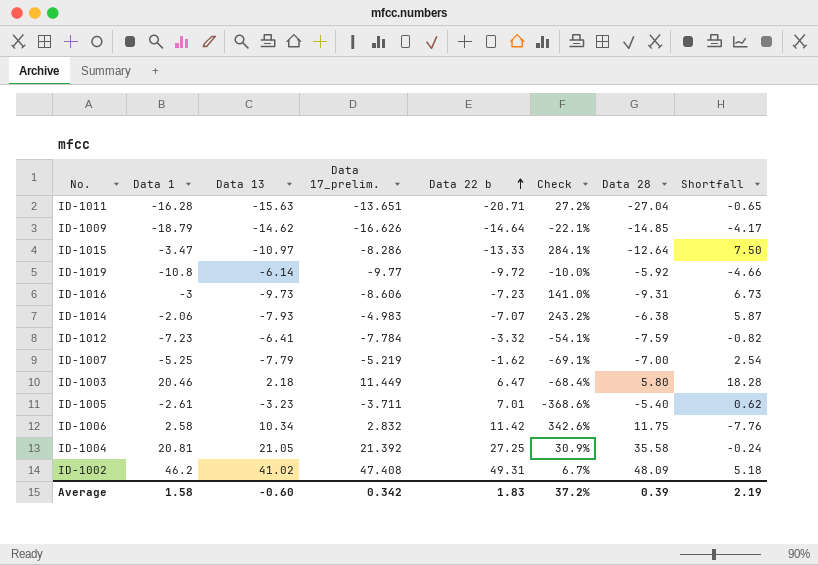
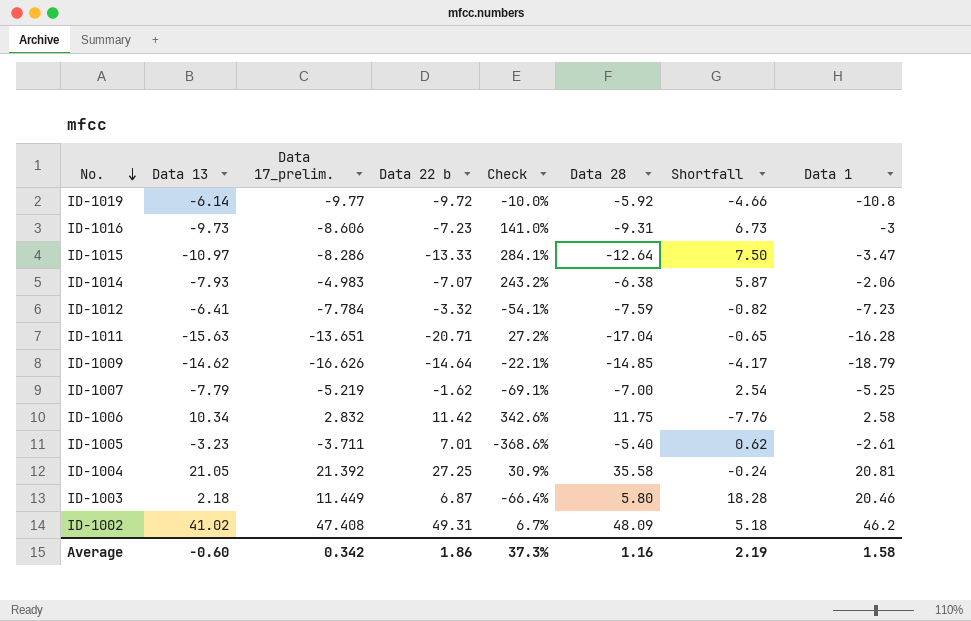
row order: Data 22 b ascending -> No. descending
column Data 1 | position: 2 -> 8
ID-1011 | Data 28: -27.04 -> -17.04
ID-1003 | Data 22 b: 6.47 -> 6.87
ID-1003 | Check: -68.4% -> -66.4%
Average | Data 22 b: 1.83 -> 1.86
Average | Check: 37.2% -> 37.3%
Average | Data 28: 0.39 -> 1.16

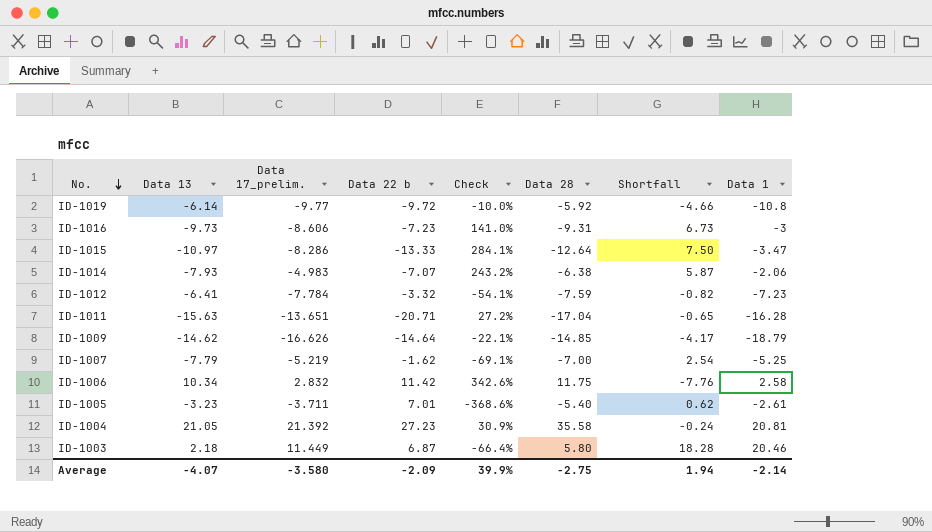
row ID-1002: 41.02 | 47.408 | 49.31 | 6.7% | 48.09 | 5.18 | 46.2 -> none
ID-1004 | Data 22 b: 27.25 -> 27.23
Average | Data 13: -0.60 -> -4.07
Average | Data 17_prelim.: 0.342 -> -3.580
Average | Data 22 b: 1.86 -> -2.09
Average | Check: 37.3% -> 39.9%
Average | Data 28: 1.16 -> -2.75
Average | Shortfall: 2.19 -> 1.94
Average | Data 1: 1.58 -> -2.14

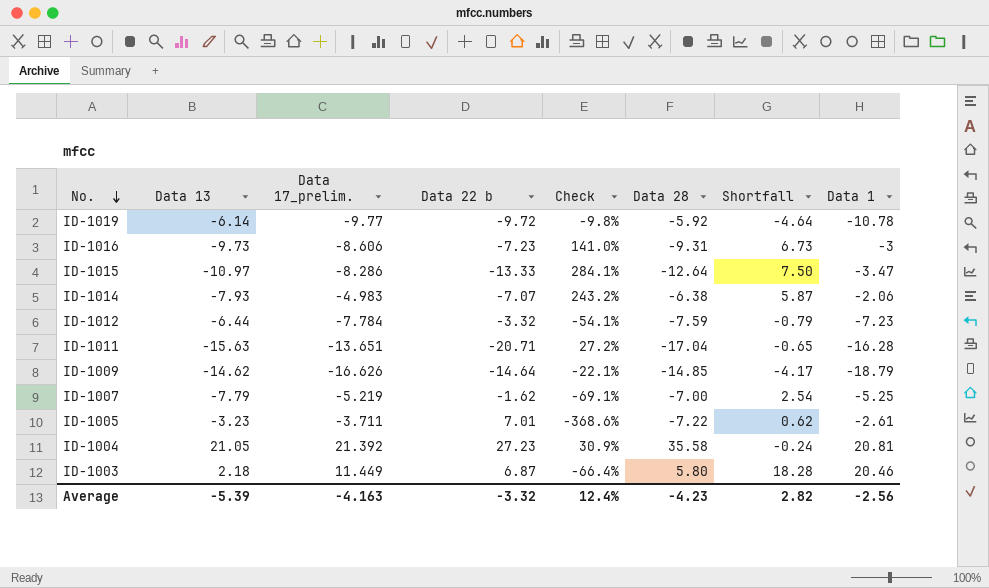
row ID-1006: 10.34 | 2.832 | 11.42 | 342.6% | 11.75 | -7.76 | 2.58 -> none
ID-1019 | Check: -10.0% -> -9.8%
ID-1019 | Shortfall: -4.66 -> -4.64
ID-1019 | Data 1: -10.8 -> -10.78
ID-1012 | Data 13: -6.41 -> -6.44
ID-1012 | Shortfall: -0.82 -> -0.79
ID-1005 | Data 28: -5.40 -> -7.22
Average | Data 13: -4.07 -> -5.39
Average | Data 17_prelim.: -3.580 -> -4.163
Average | Data 22 b: -2.09 -> -3.32
Average | Check: 39.9% -> 12.4%
Average | Data 28: -2.75 -> -4.23
Average | Shortfall: 1.94 -> 2.82
Average | Data 1: -2.14 -> -2.56

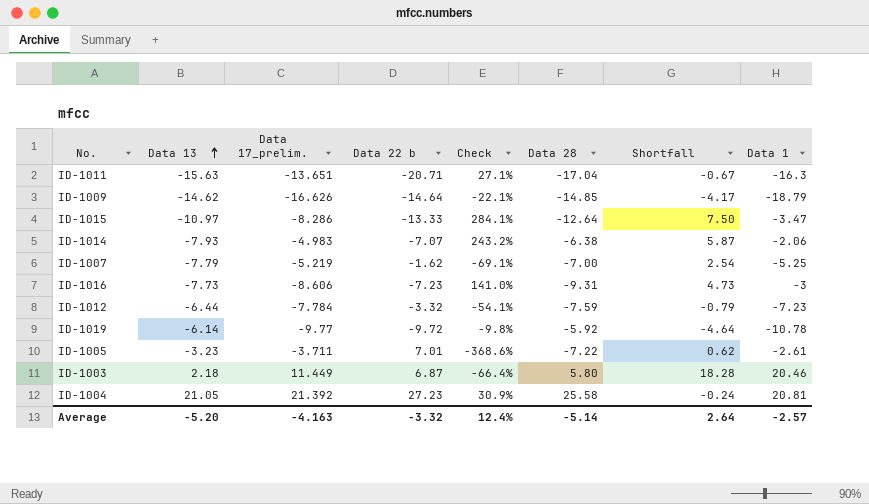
row order: No. descending -> Data 13 ascending
ID-1011 | Check: 27.2% -> 27.1%
ID-1011 | Shortfall: -0.65 -> -0.67
ID-1011 | Data 1: -16.28 -> -16.3
ID-1016 | Data 13: -9.73 -> -7.73
ID-1016 | Shortfall: 6.73 -> 4.73
ID-1004 | Data 28: 35.58 -> 25.58
Average | Data 13: -5.39 -> -5.20
Average | Data 28: -4.23 -> -5.14
Average | Shortfall: 2.82 -> 2.64
Average | Data 1: -2.56 -> -2.57

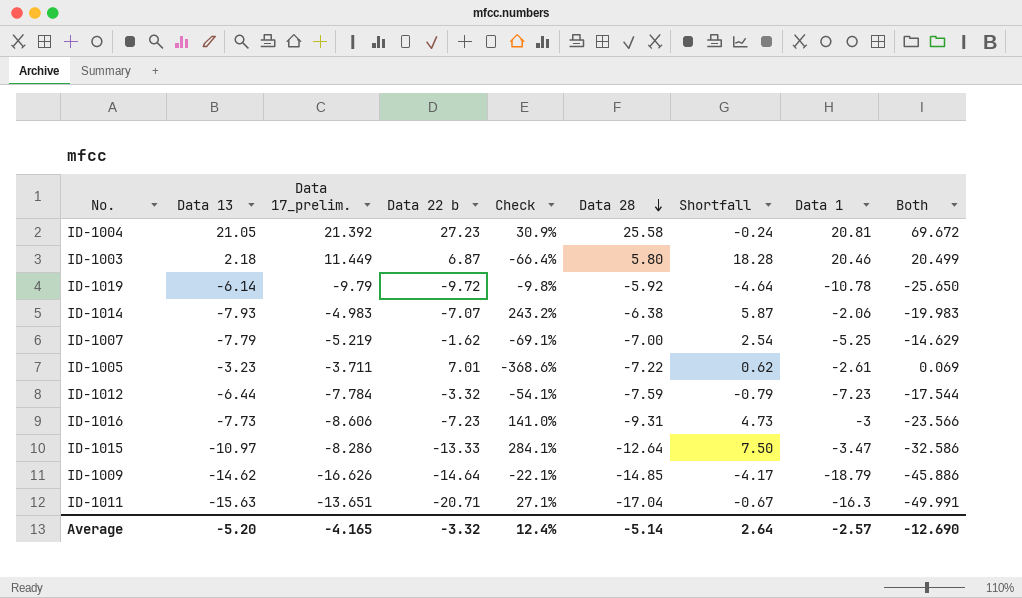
row order: Data 13 ascending -> Data 28 descending
column Both | formula: none -> [Data 13] + [Data 17_prelim.] + [Data 22 b]
ID-1019 | Data 17_prelim.: -9.77 -> -9.79
Average | Data 17_prelim.: -4.163 -> -4.165

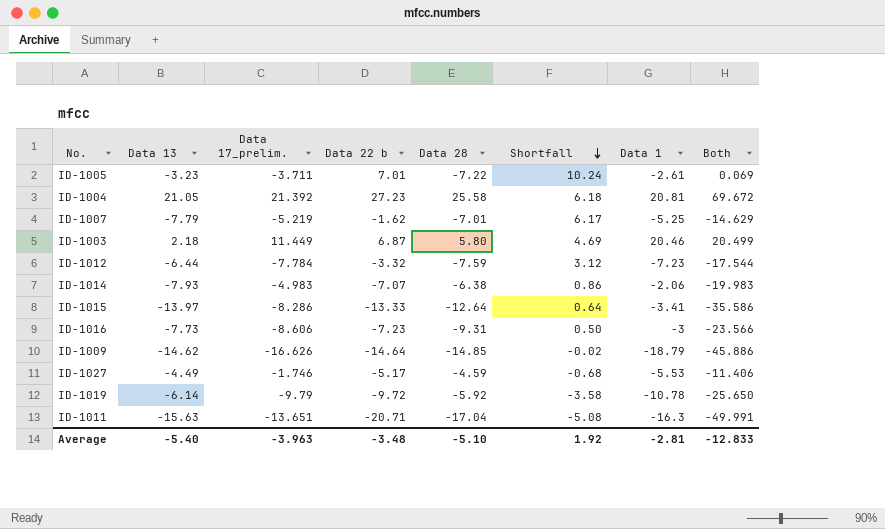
row order: Data 28 descending -> Shortfall descending
column Check | formula: ([Data 22 b] - [Data 1]) / [Data 1] -> none
column Shortfall | formula: [Data 1] - [Data 13] -> [Data 22 b] - [Data 13]
ID-1007 | Data 28: -7.00 -> -7.01
ID-1015 | Data 13: -10.97 -> -13.97
ID-1015 | Data 1: -3.47 -> -3.41
ID-1015 | Both: -32.586 -> -35.586
row ID-1027: none -> -4.49 | -1.746 | -5.17 | -4.59 | -0.68 | -5.53 | -11.406
Average | Data 13: -5.20 -> -5.40
Average | Data 17_prelim.: -4.165 -> -3.963
Average | Data 22 b: -3.32 -> -3.48
Average | Data 28: -5.14 -> -5.10
Average | Shortfall: 2.64 -> 1.92
Average | Data 1: -2.57 -> -2.81
Average | Both: -12.690 -> -12.833

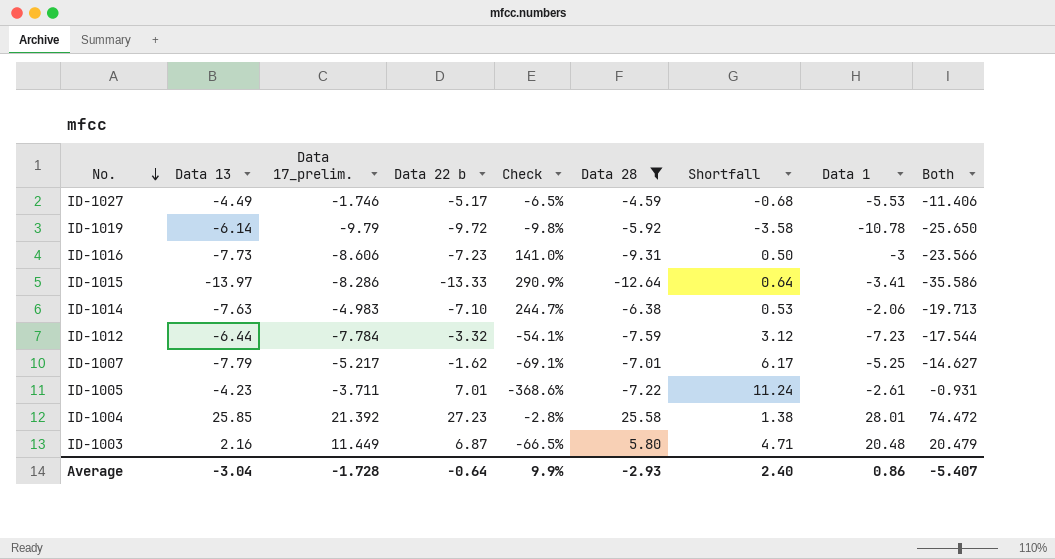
filter: none -> Data 28 >= -12.64
row order: Shortfall descending -> No. descending
column Check | formula: none -> ([Data 22 b] - [Data 1]) / [Data 1]
ID-1014 | Data 13: -7.93 -> -7.63
ID-1014 | Data 22 b: -7.07 -> -7.10
ID-1014 | Shortfall: 0.86 -> 0.53
ID-1014 | Both: -19.983 -> -19.713
ID-1007 | Data 17_prelim.: -5.219 -> -5.217
ID-1007 | Both: -14.629 -> -14.627
ID-1005 | Data 13: -3.23 -> -4.23
ID-1005 | Shortfall: 10.24 -> 11.24
ID-1005 | Both: 0.069 -> -0.931
ID-1004 | Data 13: 21.05 -> 25.85
ID-1004 | Shortfall: 6.18 -> 1.38
ID-1004 | Data 1: 20.81 -> 28.01
ID-1004 | Both: 69.672 -> 74.472
ID-1003 | Data 13: 2.18 -> 2.16
ID-1003 | Shortfall: 4.69 -> 4.71
ID-1003 | Data 1: 20.46 -> 20.48
ID-1003 | Both: 20.499 -> 20.479
Average | Data 13: -5.40 -> -3.04
Average | Data 17_prelim.: -3.963 -> -1.728
Average | Data 22 b: -3.48 -> -0.64
Average | Data 28: -5.10 -> -2.93
Average | Shortfall: 1.92 -> 2.40
Average | Data 1: -2.81 -> 0.86
Average | Both: -12.833 -> -5.407

